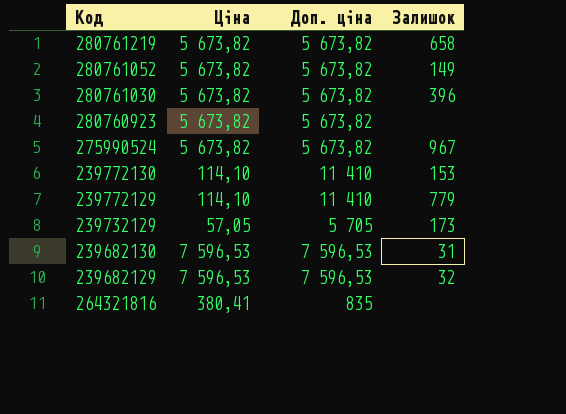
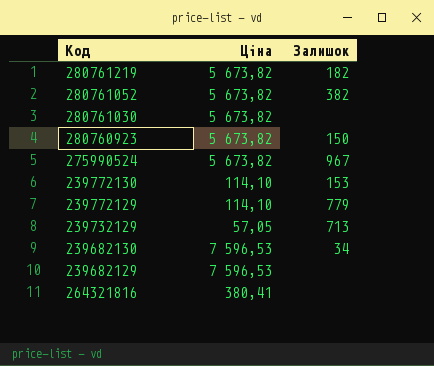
column Доп. ціна | position: 3 -> none
280761219 | Залишок: 658 -> 182
280761052 | Залишок: 149 -> 382
280761030 | Залишок: 396 -> none
280760923 | Залишок: none -> 150
239732129 | Залишок: 173 -> 713
239682130 | Залишок: 31 -> 34
239682129 | Залишок: 32 -> none

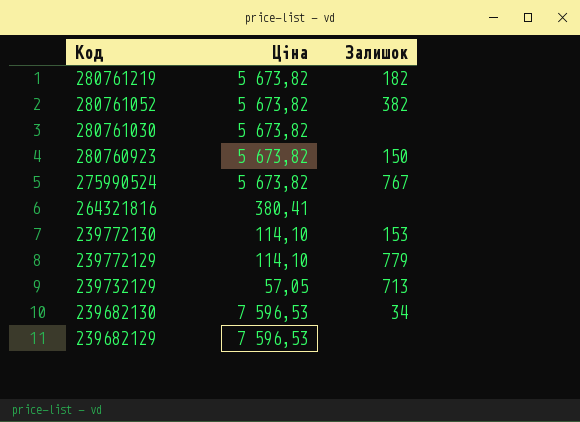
row order: none -> Код descending
275990524 | Залишок: 967 -> 767

